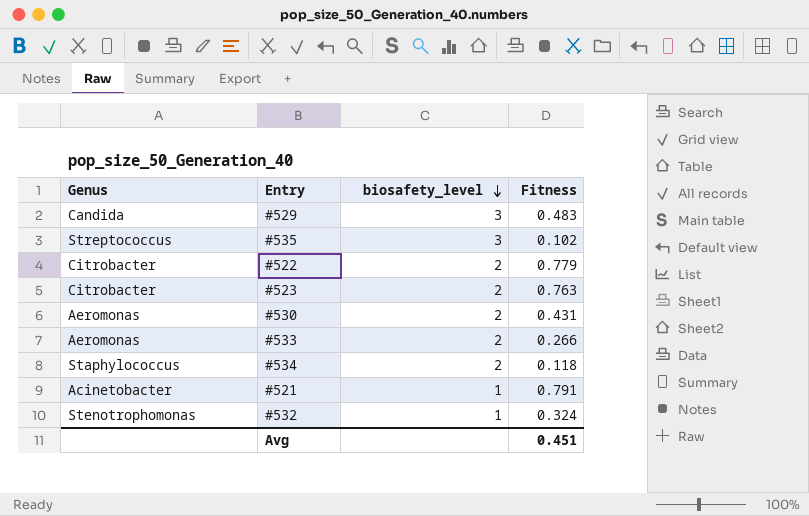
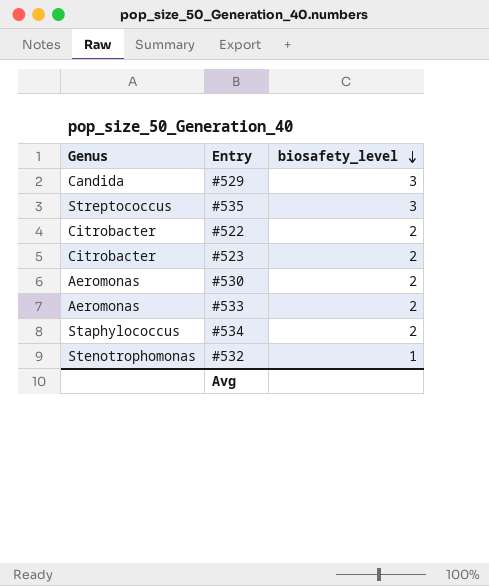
column Fitness | position: 4 -> none
row #521: Acinetobacter | 1 | 0.791 -> none

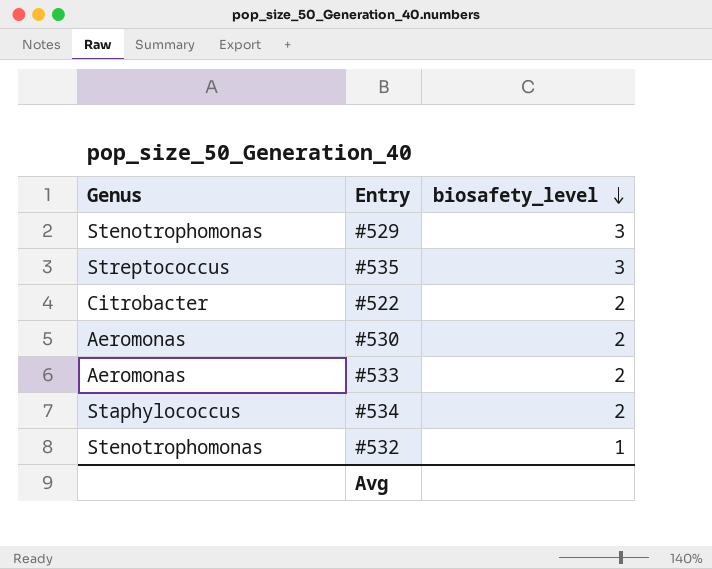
row #523: Citrobacter | 2 -> none
#529 | Genus: Candida -> Stenotrophomonas

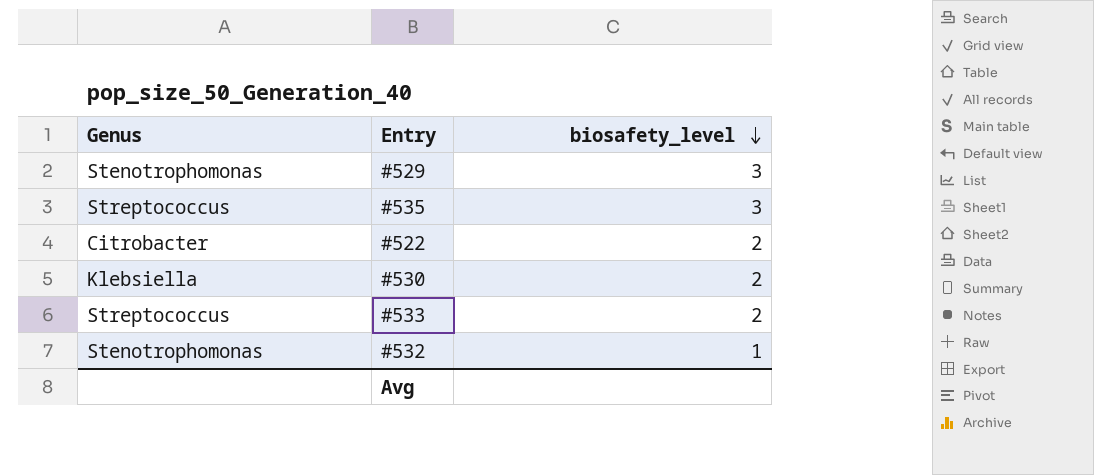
row #534: Staphylococcus | 2 -> none
#530 | Genus: Aeromonas -> Klebsiella
#533 | Genus: Aeromonas -> Streptococcus

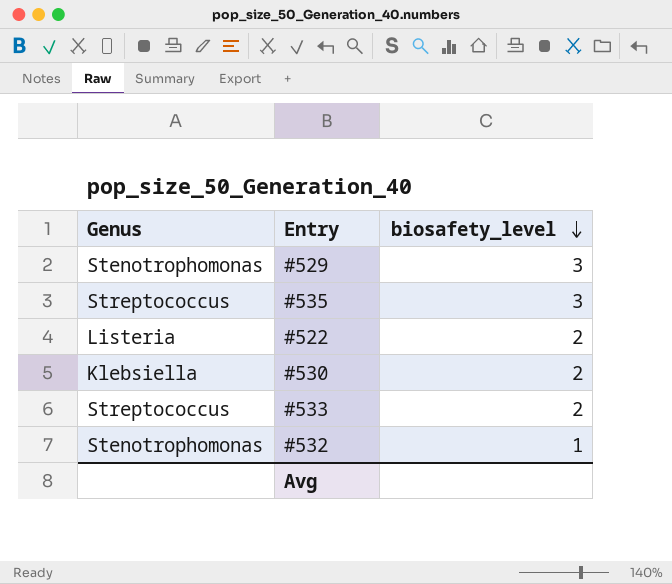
#522 | Genus: Citrobacter -> Listeria

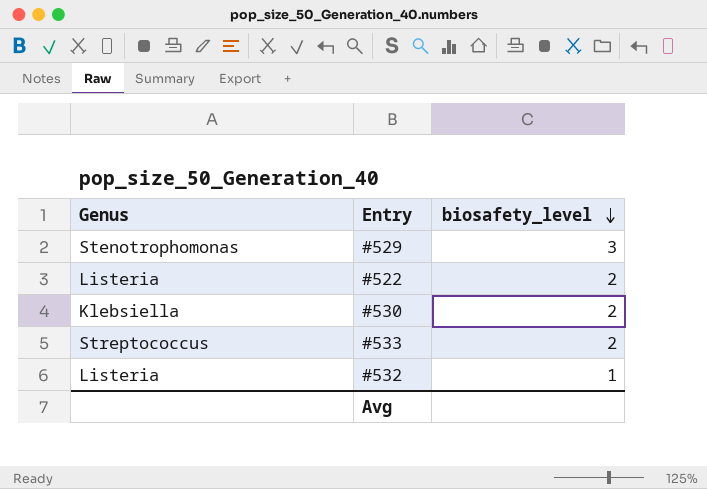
row #535: Streptococcus | 3 -> none
#532 | Genus: Stenotrophomonas -> Listeria

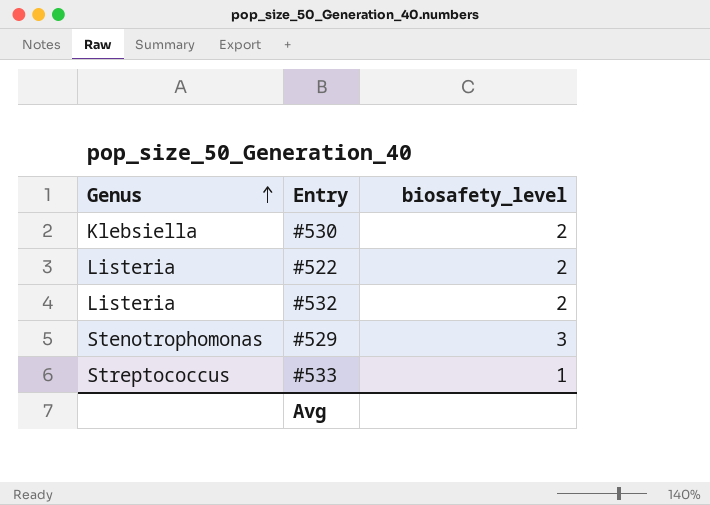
row order: biosafety_level descending -> Genus ascending
#532 | biosafety_level: 1 -> 2
#533 | biosafety_level: 2 -> 1

